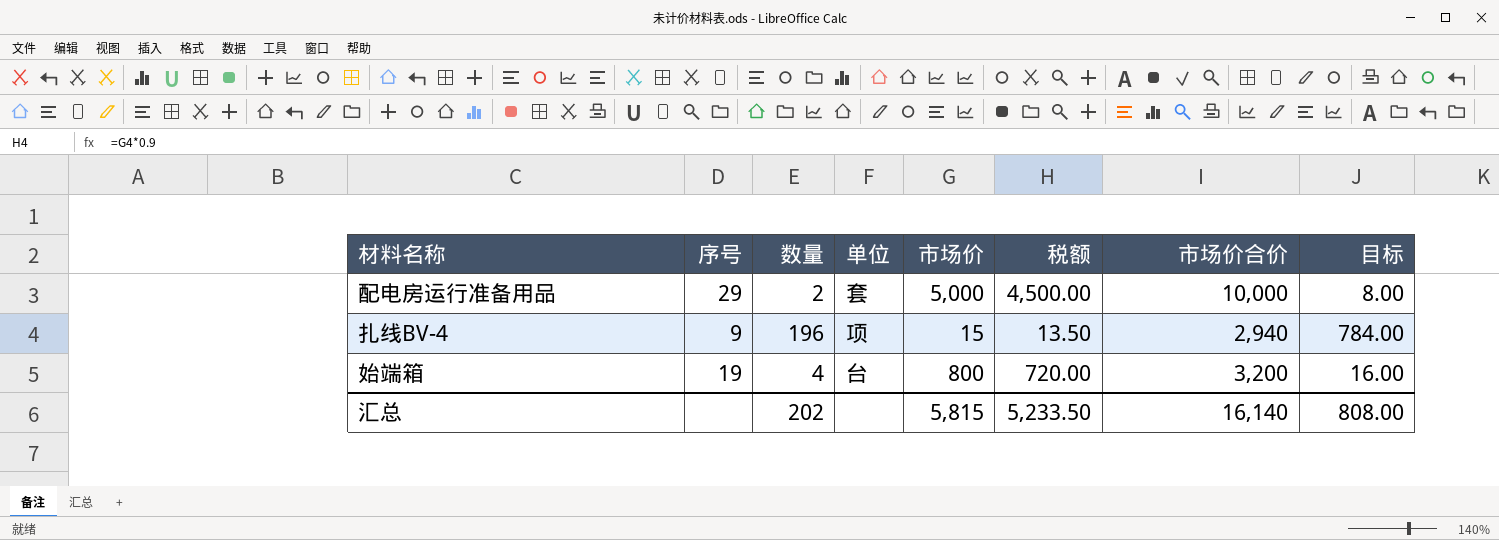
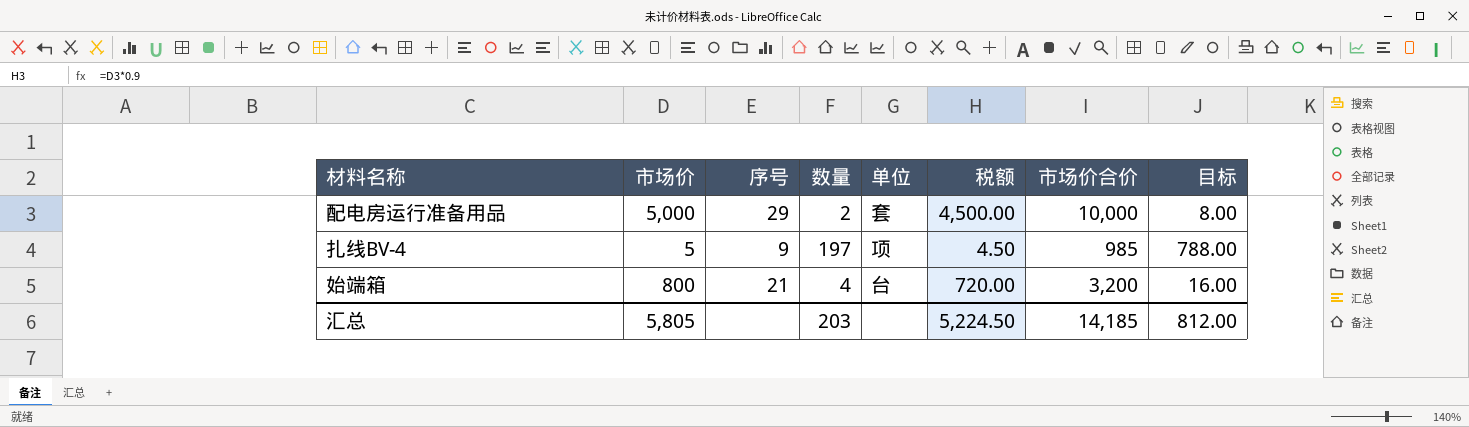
column 市场价 | position: 5 -> 2
扎线BV-4 | 市场价: 15 -> 5
扎线BV-4 | 数量: 196 -> 197
扎线BV-4 | 税额: 13.50 -> 4.50
扎线BV-4 | 市场价合价: 2,940 -> 985
扎线BV-4 | 目标: 784.00 -> 788.00
始端箱 | 序号: 19 -> 21
汇总 | 市场价: 5,815 -> 5,805
汇总 | 数量: 202 -> 203
汇总 | 税额: 5,233.50 -> 5,224.50
汇总 | 市场价合价: 16,140 -> 14,185
汇总 | 目标: 808.00 -> 812.00

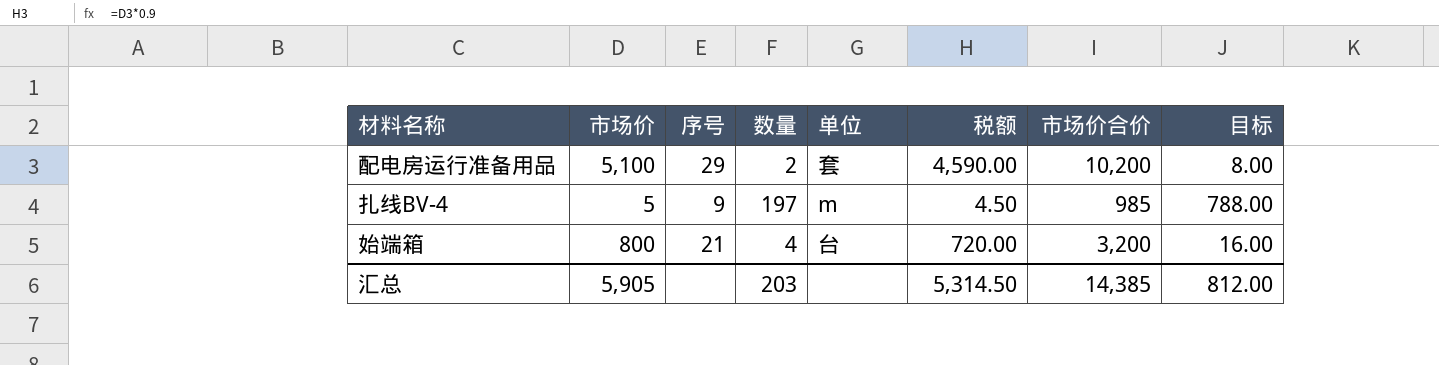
配电房运行准备用品 | 市场价: 5,000 -> 5,100
配电房运行准备用品 | 税额: 4,500.00 -> 4,590.00
配电房运行准备用品 | 市场价合价: 10,000 -> 10,200
扎线BV-4 | 单位: 项 -> m
汇总 | 市场价: 5,805 -> 5,905
汇总 | 税额: 5,224.50 -> 5,314.50
汇总 | 市场价合价: 14,185 -> 14,385

